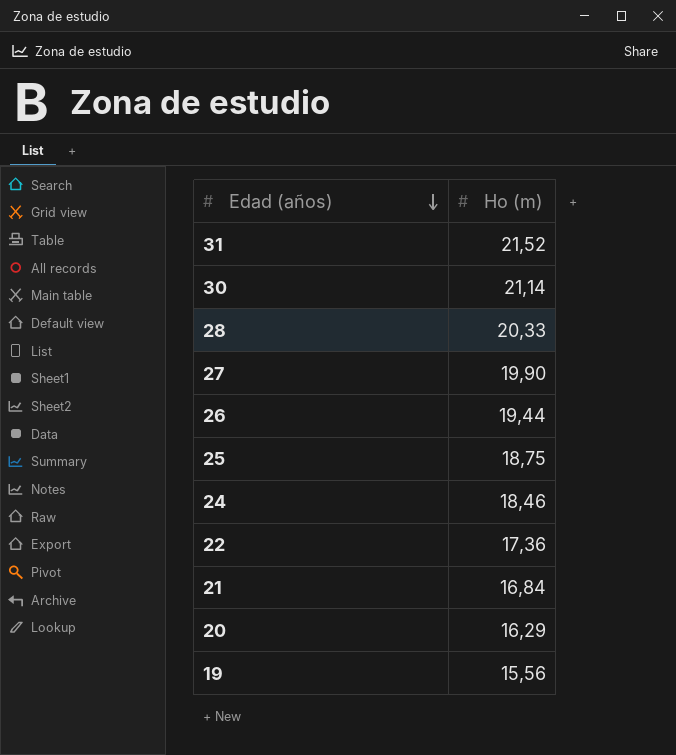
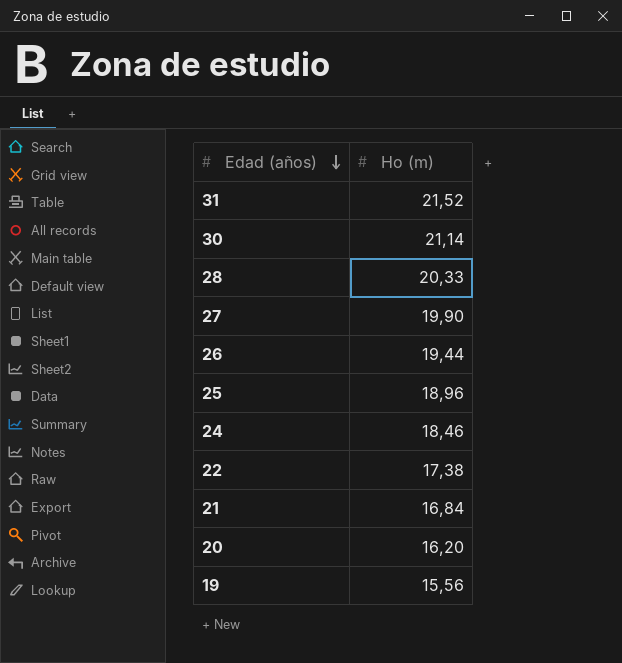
25 | Ho (m): 18,75 -> 18,96
22 | Ho (m): 17,36 -> 17,38
20 | Ho (m): 16,29 -> 16,20

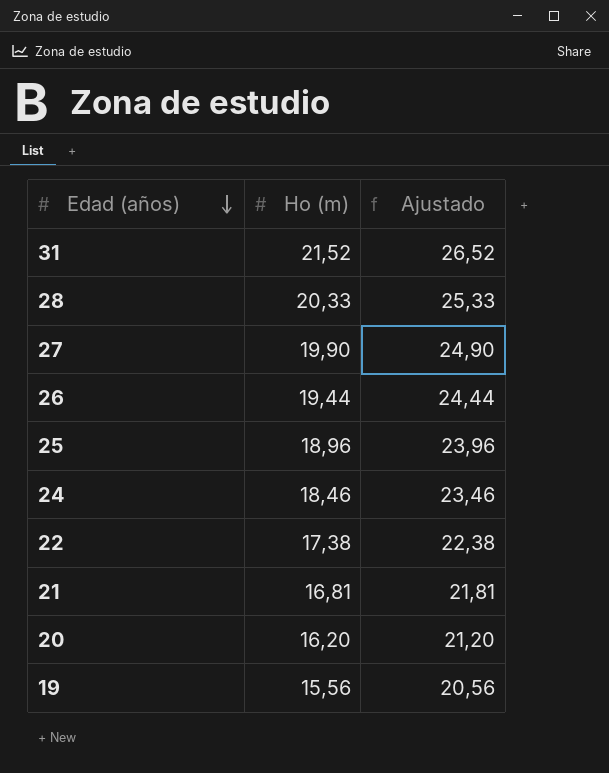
column Ajustado | formula: none -> [Ho (m)] + 5
row 30: 21,14 -> none
21 | Ho (m): 16,84 -> 16,81

